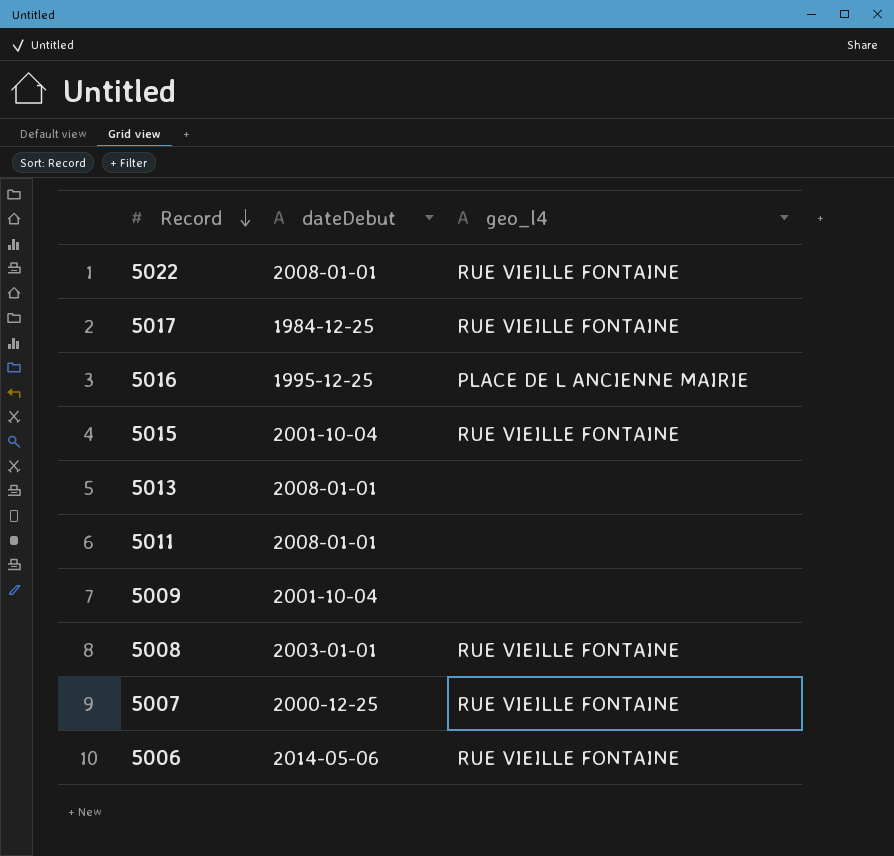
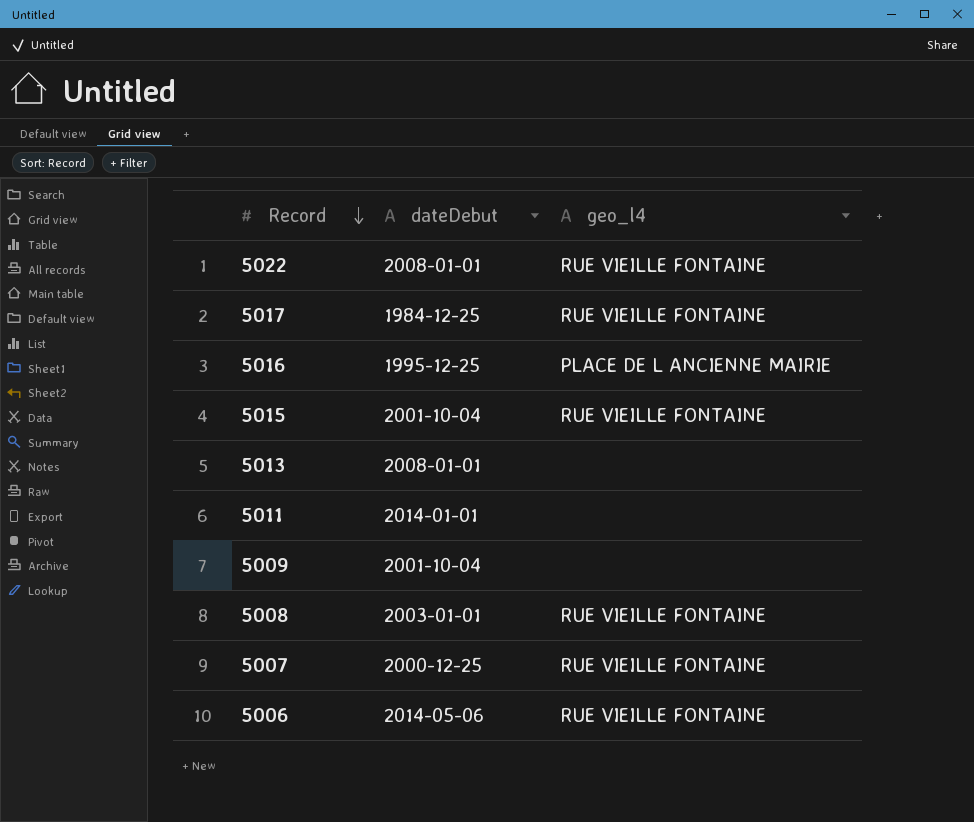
5011 | dateDebut: 2008-01-01 -> 2014-01-01

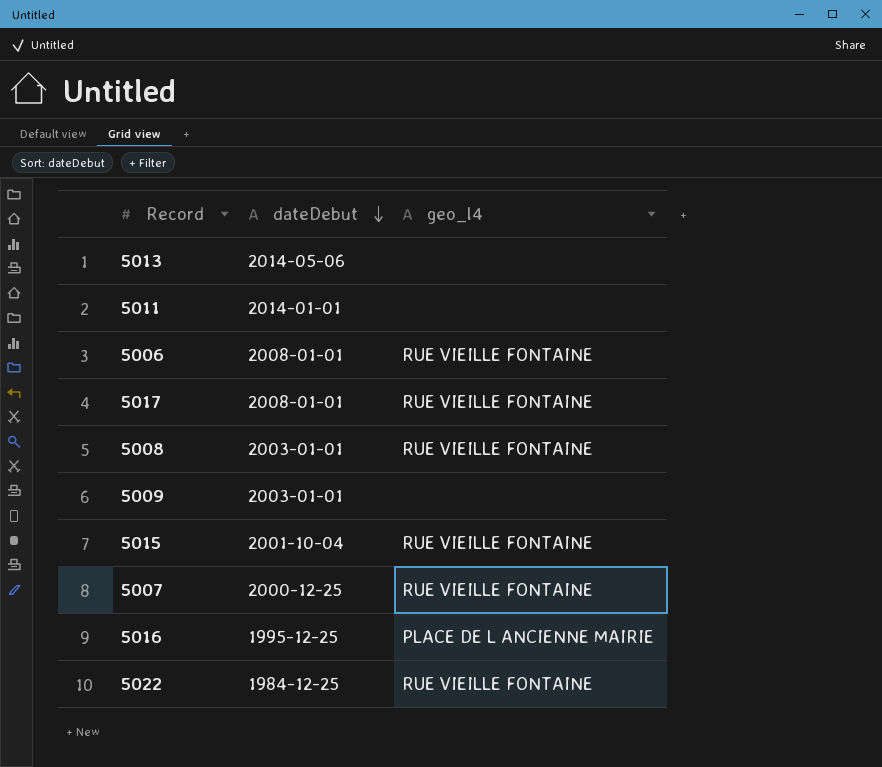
row order: Record descending -> dateDebut descending
5013 | dateDebut: 2008-01-01 -> 2014-05-06
5006 | dateDebut: 2014-05-06 -> 2008-01-01
5017 | dateDebut: 1984-12-25 -> 2008-01-01
5009 | dateDebut: 2001-10-04 -> 2003-01-01
5022 | dateDebut: 2008-01-01 -> 1984-12-25

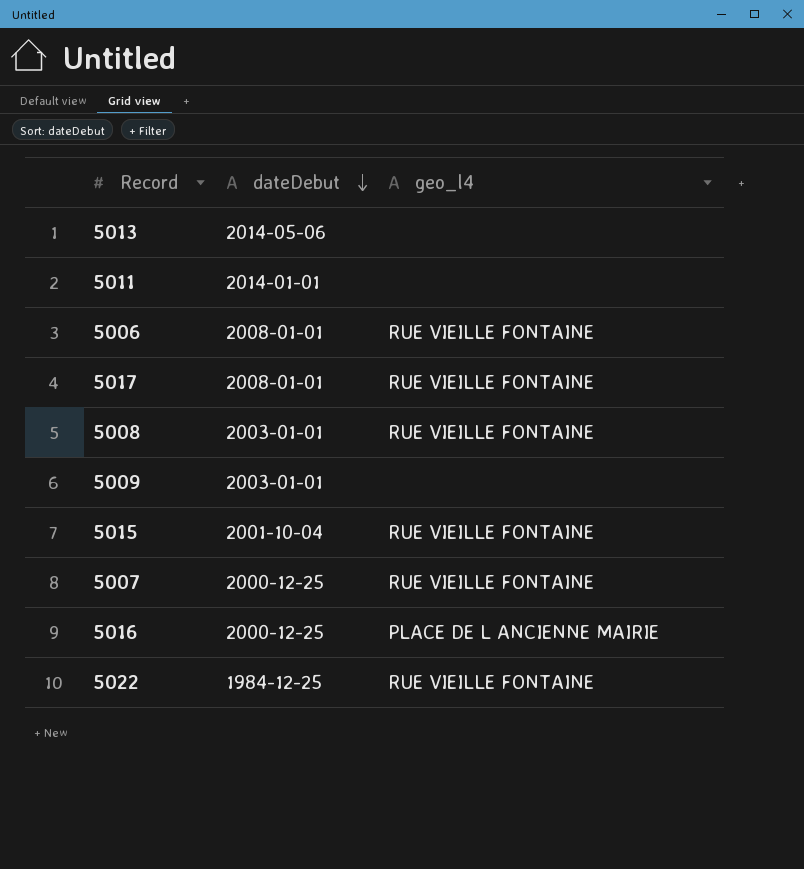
5016 | dateDebut: 1995-12-25 -> 2000-12-25

